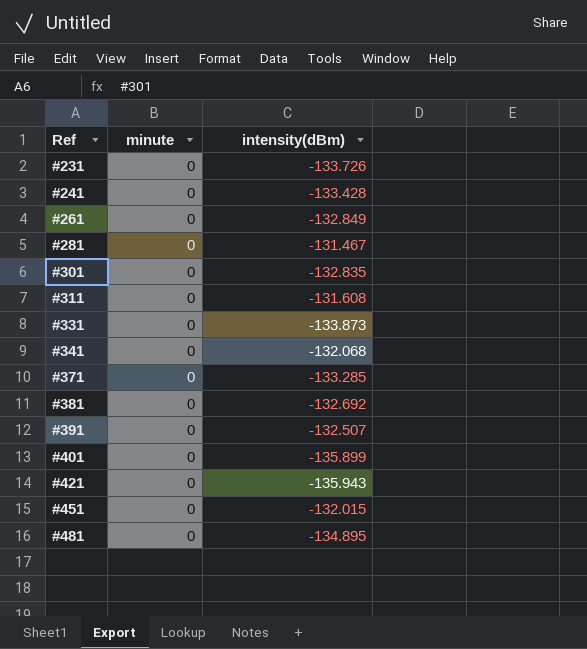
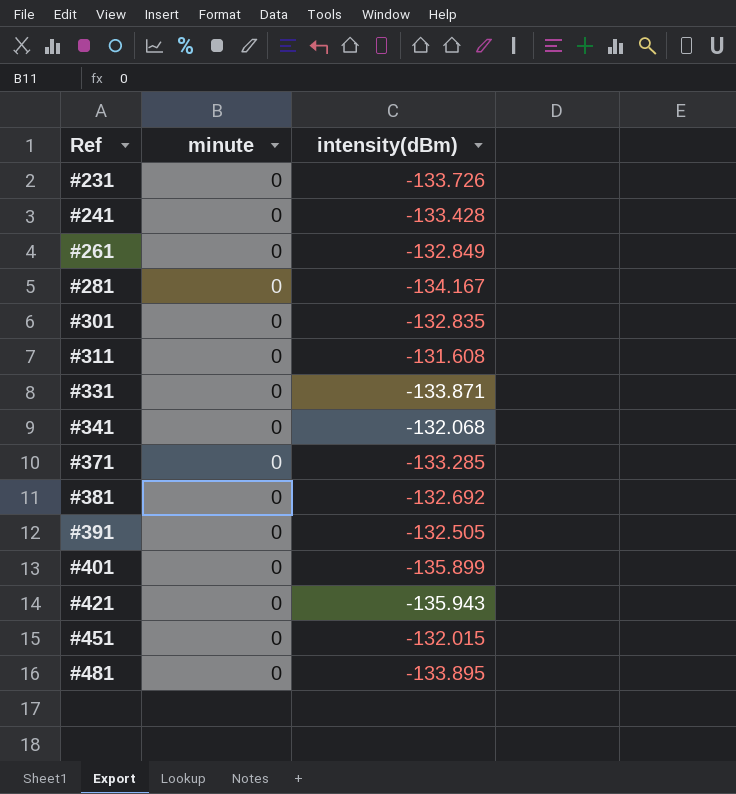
#281 | intensity(dBm): -131.467 -> -134.167
#331 | intensity(dBm): -133.873 -> -133.871
#391 | intensity(dBm): -132.507 -> -132.505
#481 | intensity(dBm): -134.895 -> -133.895

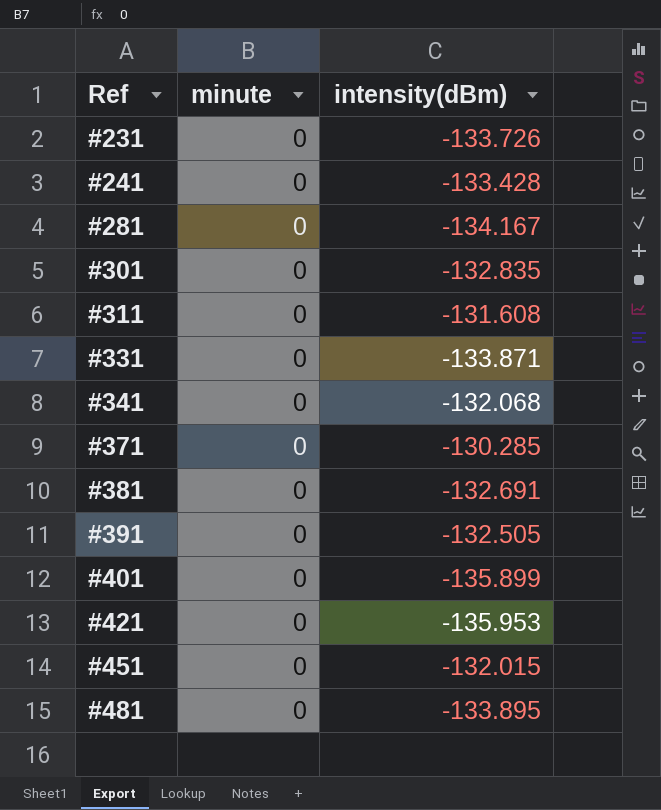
row #261: 0 | -132.849 -> none
#371 | intensity(dBm): -133.285 -> -130.285
#381 | intensity(dBm): -132.692 -> -132.691
#421 | intensity(dBm): -135.943 -> -135.953

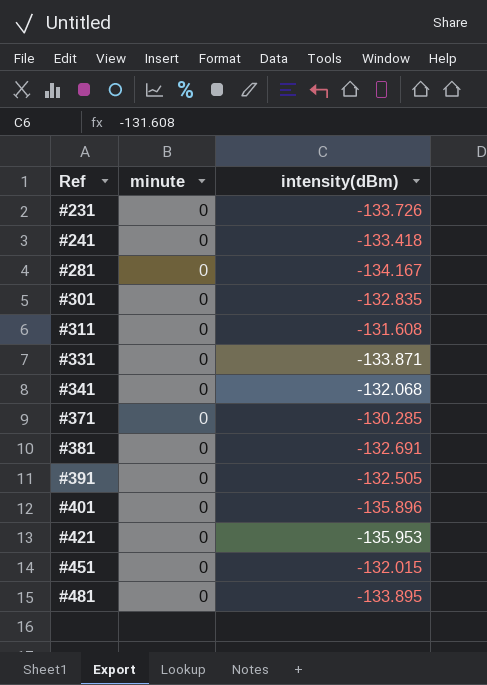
#241 | intensity(dBm): -133.428 -> -133.418
#401 | intensity(dBm): -135.899 -> -135.896

